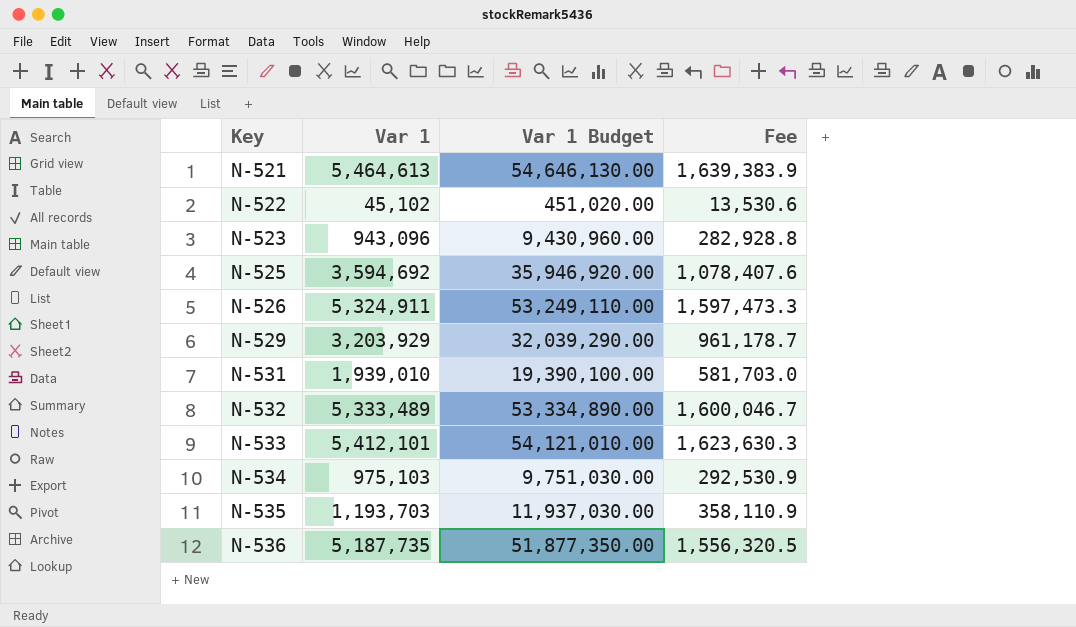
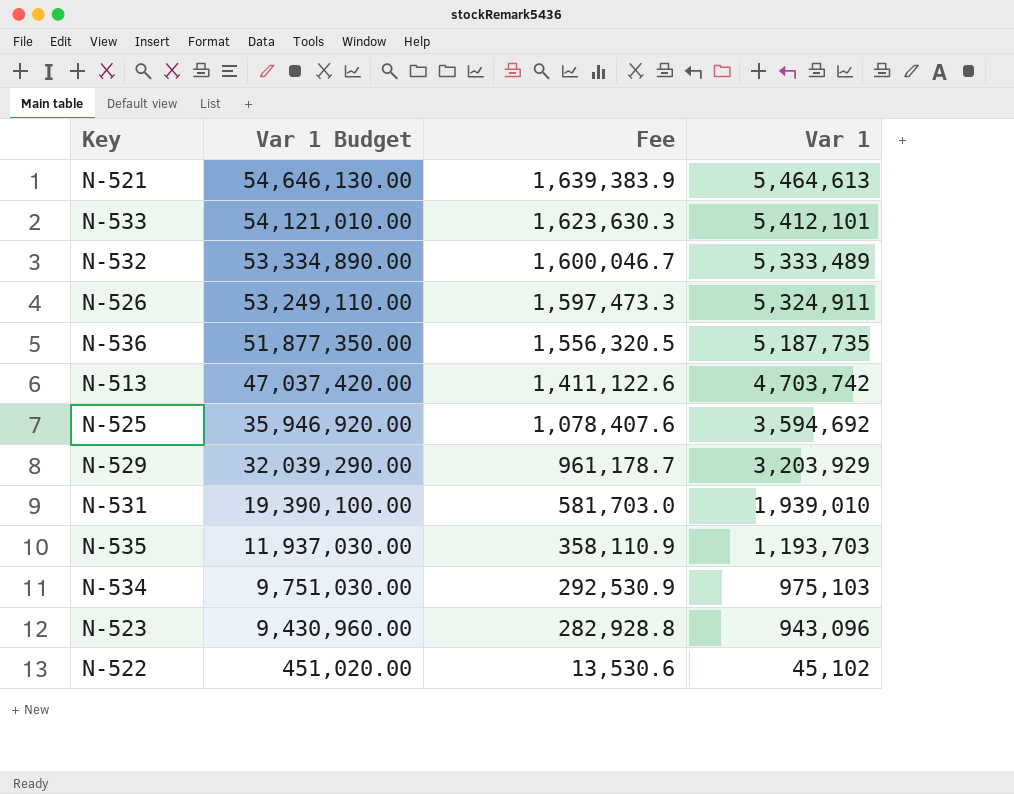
row order: Key ascending -> Var 1 Budget descending
column Var 1 | position: 2 -> 4
row N-513: none -> 47,037,420.00 | 1,411,122.6 | 4,703,742

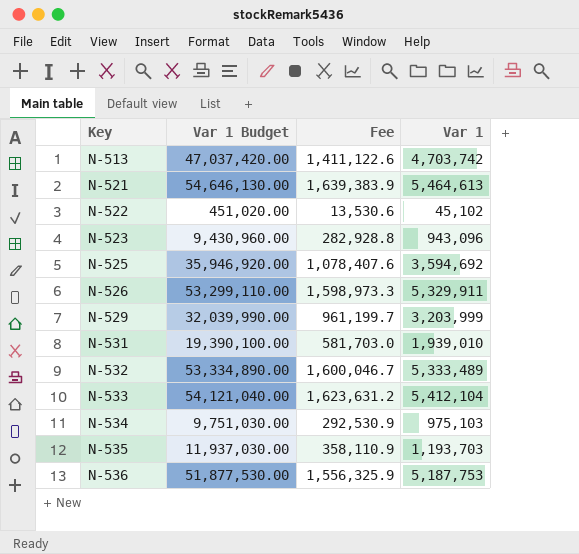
row order: Var 1 Budget descending -> Key ascending
N-526 | Var 1 Budget: 53,249,110.00 -> 53,299,110.00
N-526 | Fee: 1,597,473.3 -> 1,598,973.3
N-526 | Var 1: 5,324,911 -> 5,329,911
N-529 | Var 1 Budget: 32,039,290.00 -> 32,039,990.00
N-529 | Fee: 961,178.7 -> 961,199.7
N-529 | Var 1: 3,203,929 -> 3,203,999
N-533 | Var 1 Budget: 54,121,010.00 -> 54,121,040.00
N-533 | Fee: 1,623,630.3 -> 1,623,631.2
N-533 | Var 1: 5,412,101 -> 5,412,104
N-536 | Var 1 Budget: 51,877,350.00 -> 51,877,530.00
N-536 | Fee: 1,556,320.5 -> 1,556,325.9
N-536 | Var 1: 5,187,735 -> 5,187,753

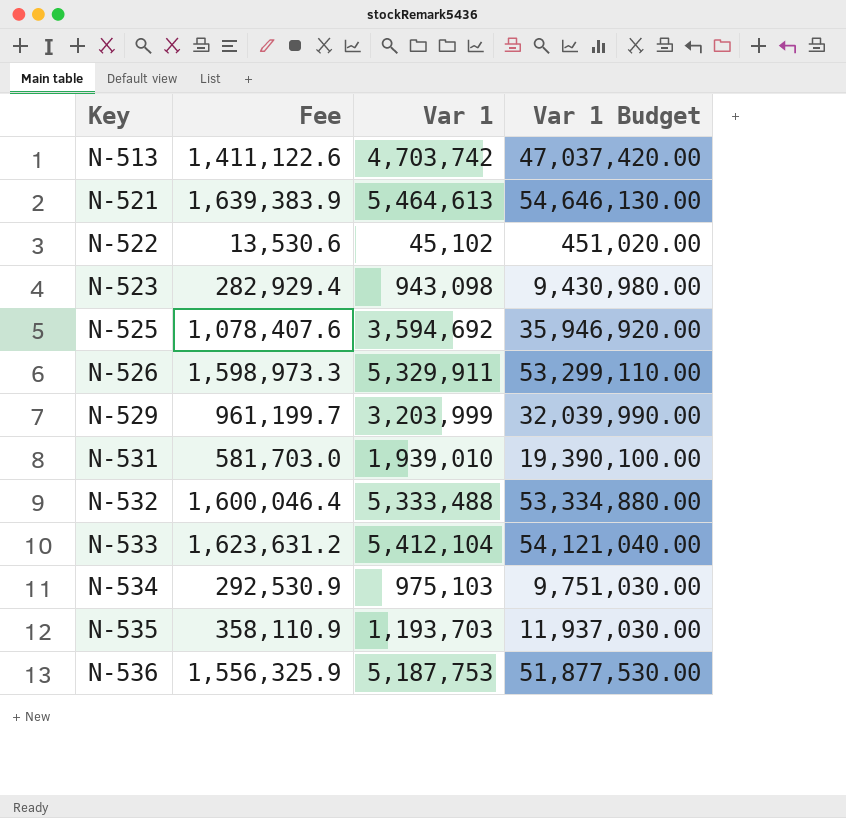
column Var 1 Budget | position: 2 -> 4
N-523 | Fee: 282,928.8 -> 282,929.4
N-523 | Var 1: 943,096 -> 943,098
N-523 | Var 1 Budget: 9,430,960.00 -> 9,430,980.00
N-532 | Fee: 1,600,046.7 -> 1,600,046.4
N-532 | Var 1: 5,333,489 -> 5,333,488
N-532 | Var 1 Budget: 53,334,890.00 -> 53,334,880.00

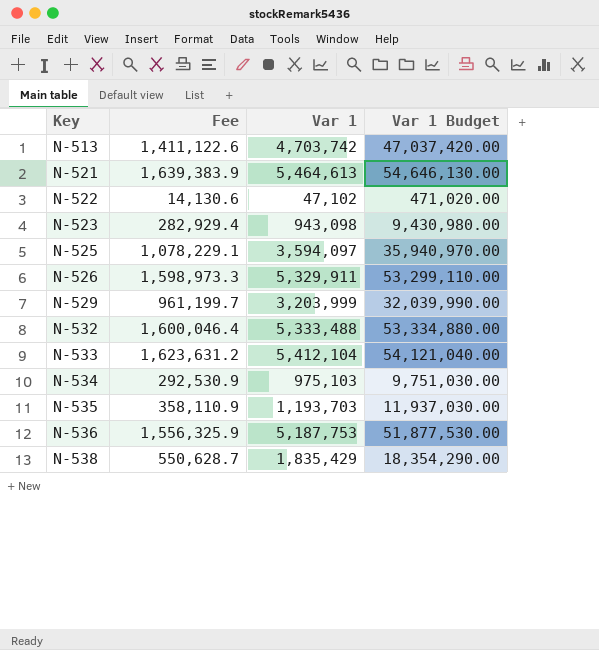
row N-531: 581,703.0 | 1,939,010 | 19,390,100.00 -> none
N-522 | Fee: 13,530.6 -> 14,130.6
N-522 | Var 1: 45,102 -> 47,102
N-522 | Var 1 Budget: 451,020.00 -> 471,020.00
N-525 | Fee: 1,078,407.6 -> 1,078,229.1
N-525 | Var 1: 3,594,692 -> 3,594,097
N-525 | Var 1 Budget: 35,946,920.00 -> 35,940,970.00
row N-538: none -> 550,628.7 | 1,835,429 | 18,354,290.00

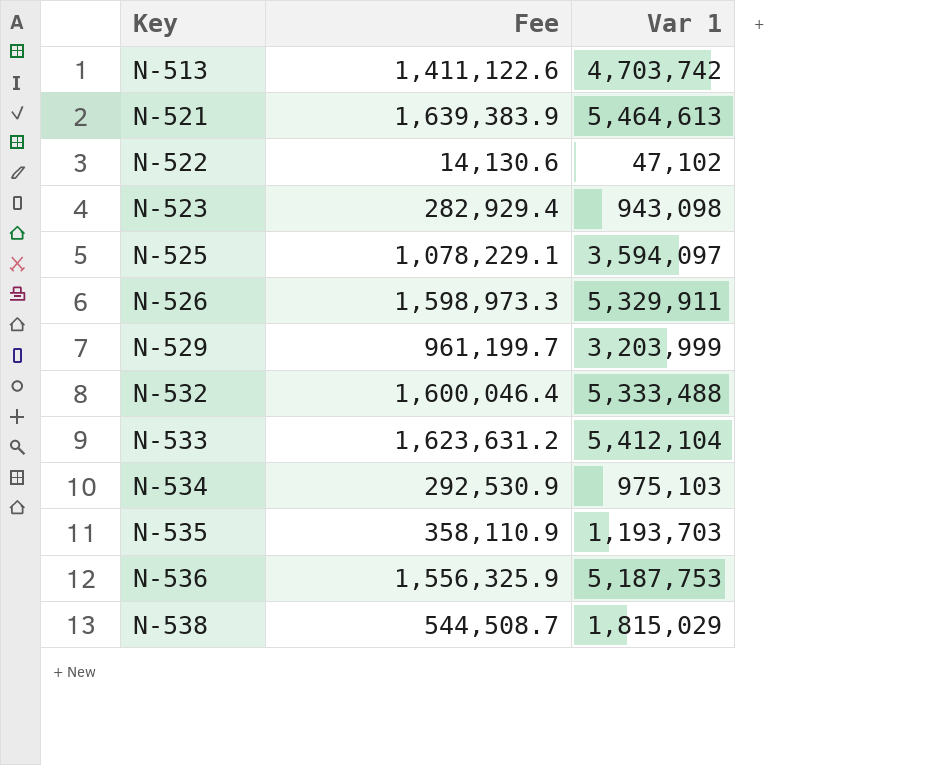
column Var 1 Budget | formula: [Var 1] * 10 -> none
N-538 | Fee: 550,628.7 -> 544,508.7
N-538 | Var 1: 1,835,429 -> 1,815,029

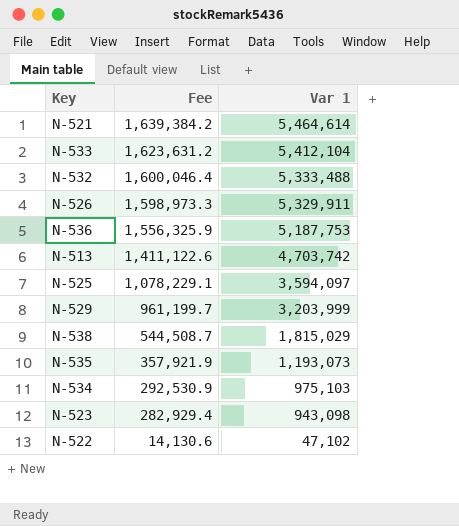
row order: Key ascending -> Fee descending
N-521 | Fee: 1,639,383.9 -> 1,639,384.2
N-521 | Var 1: 5,464,613 -> 5,464,614
N-535 | Fee: 358,110.9 -> 357,921.9
N-535 | Var 1: 1,193,703 -> 1,193,073

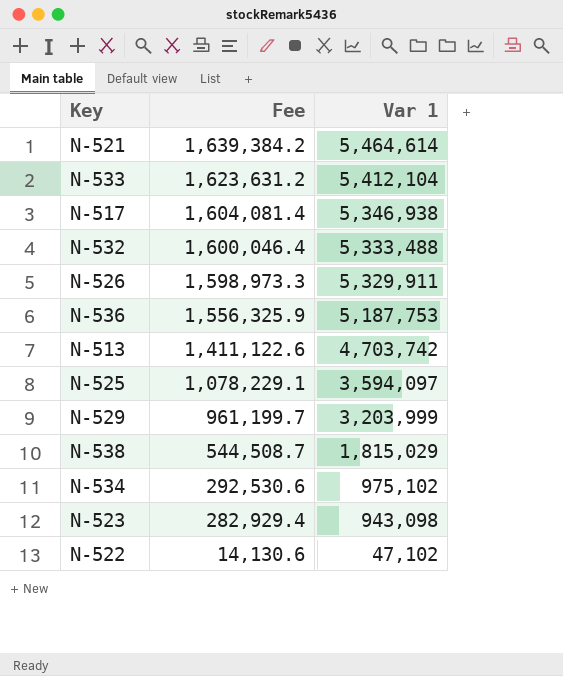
row N-535: 357,921.9 | 1,193,073 -> none
row N-517: none -> 1,604,081.4 | 5,346,938
N-534 | Fee: 292,530.9 -> 292,530.6
N-534 | Var 1: 975,103 -> 975,102

